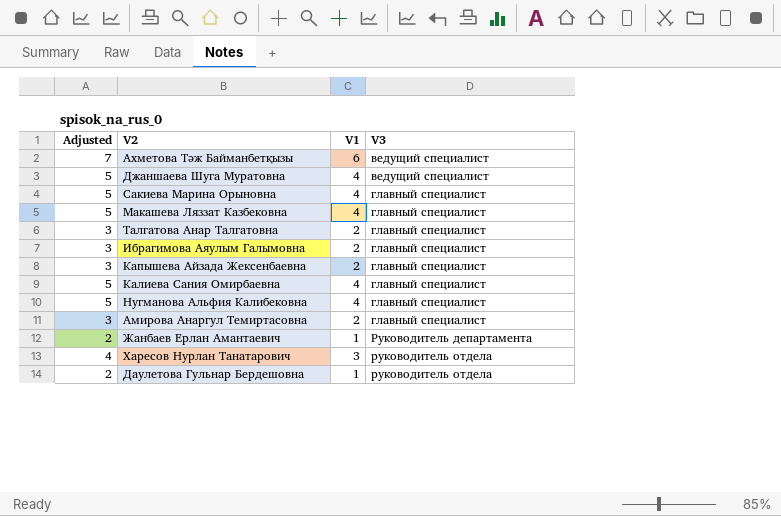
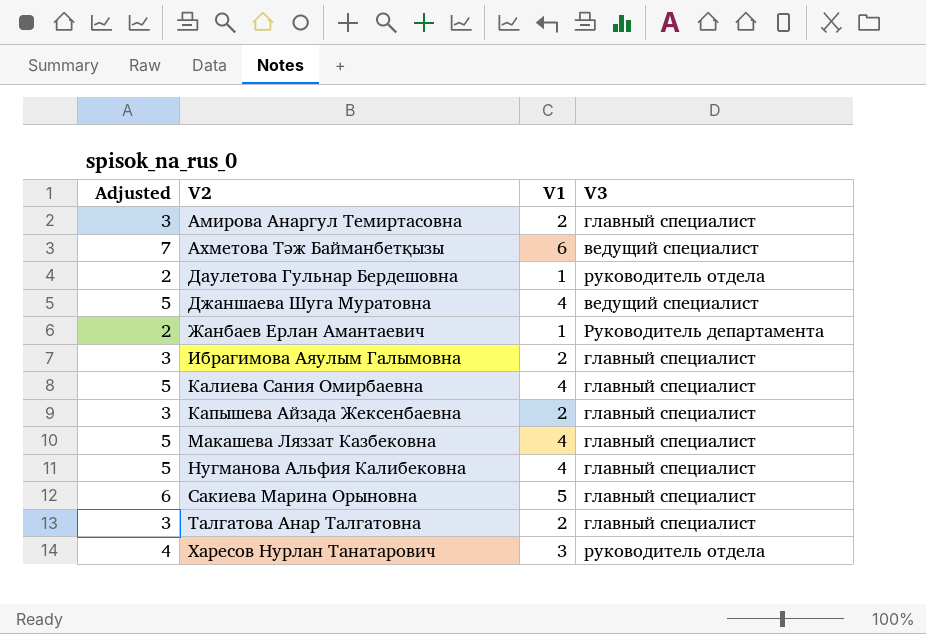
row order: V3 ascending -> V2 ascending
Сакиева Марина Орыновна | Adjusted: 5 -> 6
Сакиева Марина Орыновна | V1: 4 -> 5

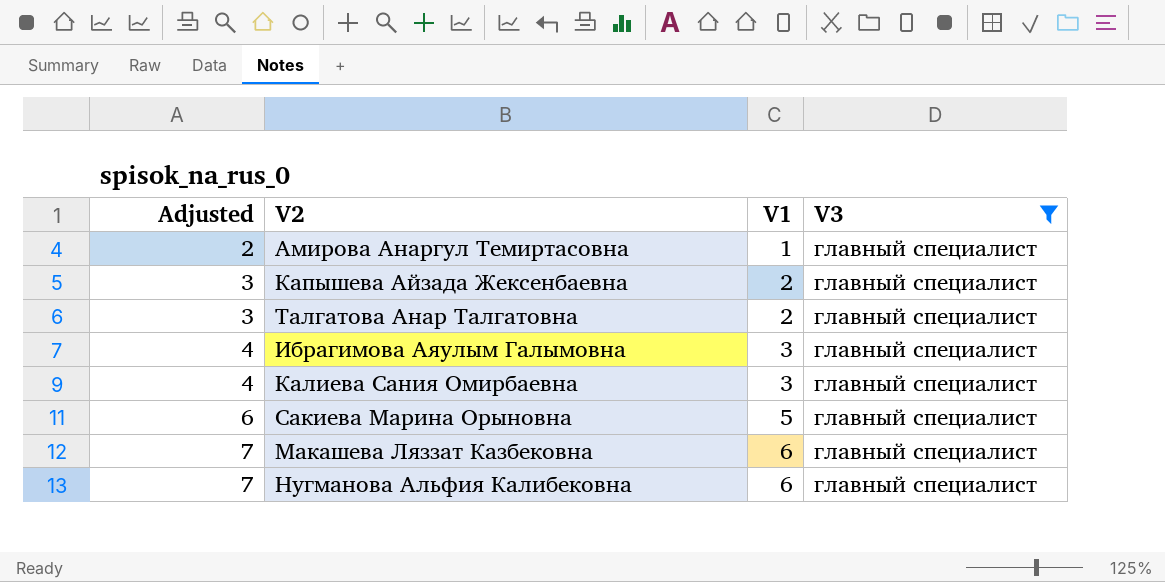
filter: none -> V3 = главный специалист
row order: V2 ascending -> Adjusted ascending
Амирова Анаргул Темиртасовна | Adjusted: 3 -> 2
Амирова Анаргул Темиртасовна | V1: 2 -> 1
Ибрагимова Аяулым Галымовна | Adjusted: 3 -> 4
Ибрагимова Аяулым Галымовна | V1: 2 -> 3
Калиева Сания Омирбаевна | Adjusted: 5 -> 4
Калиева Сания Омирбаевна | V1: 4 -> 3
Макашева Ляззат Казбековна | Adjusted: 5 -> 7
Макашева Ляззат Казбековна | V1: 4 -> 6
Нугманова Альфия Калибековна | Adjusted: 5 -> 7
Нугманова Альфия Калибековна | V1: 4 -> 6

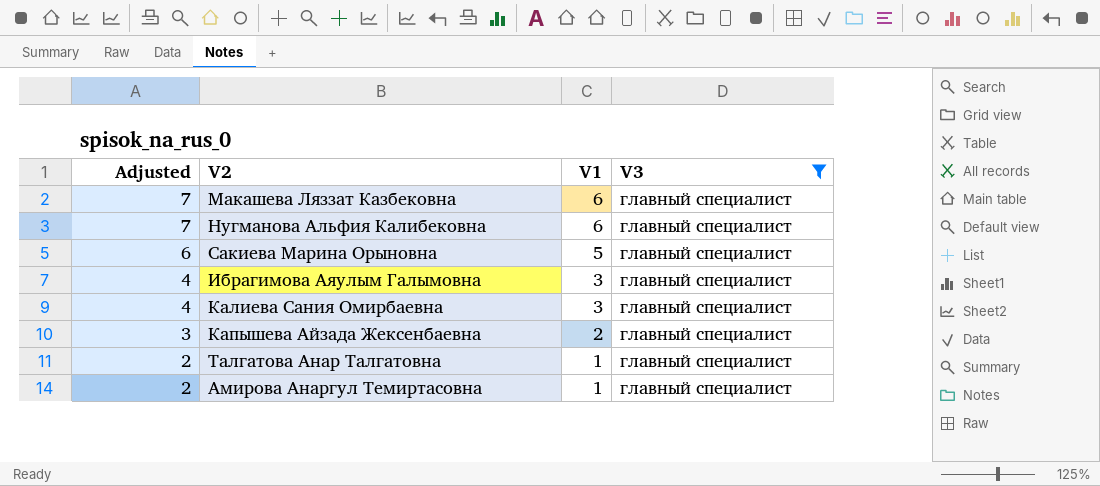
row order: Adjusted ascending -> Adjusted descending
Талгатова Анар Талгатовна | Adjusted: 3 -> 2
Талгатова Анар Талгатовна | V1: 2 -> 1

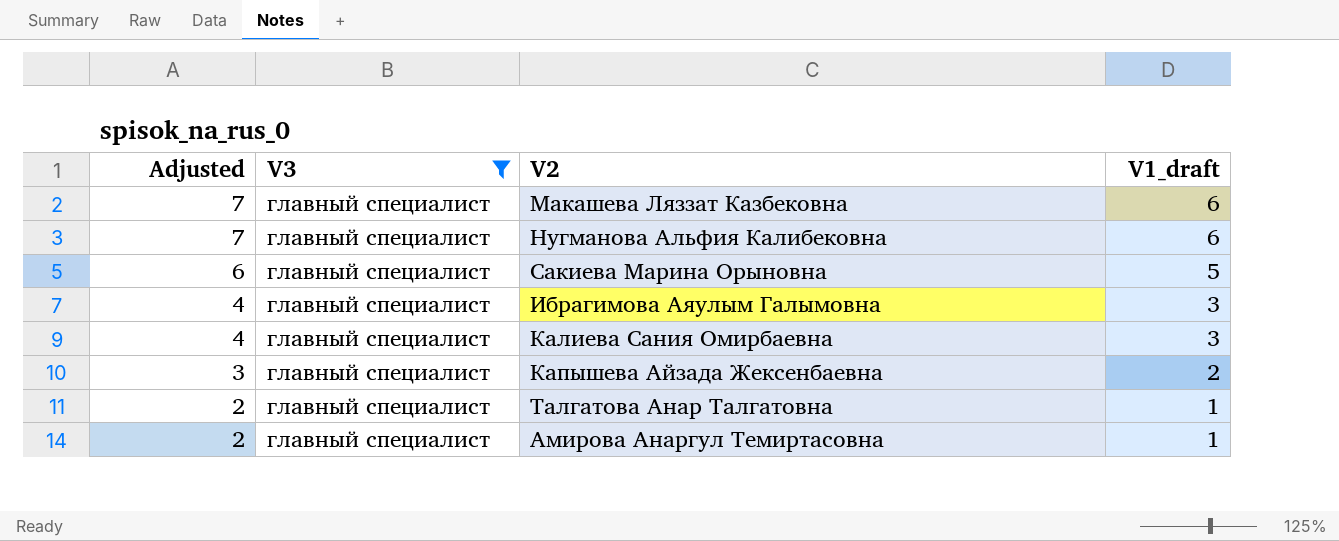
column V3 | position: 4 -> 2
column name: V1 -> V1_draft

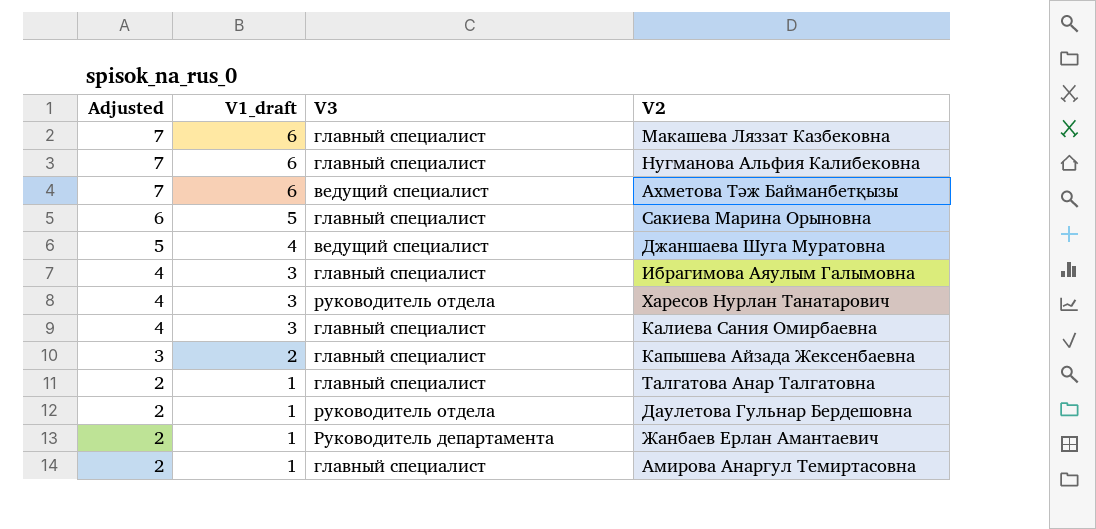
filter: V3 = главный специалист -> none
column V1_draft | position: 4 -> 2

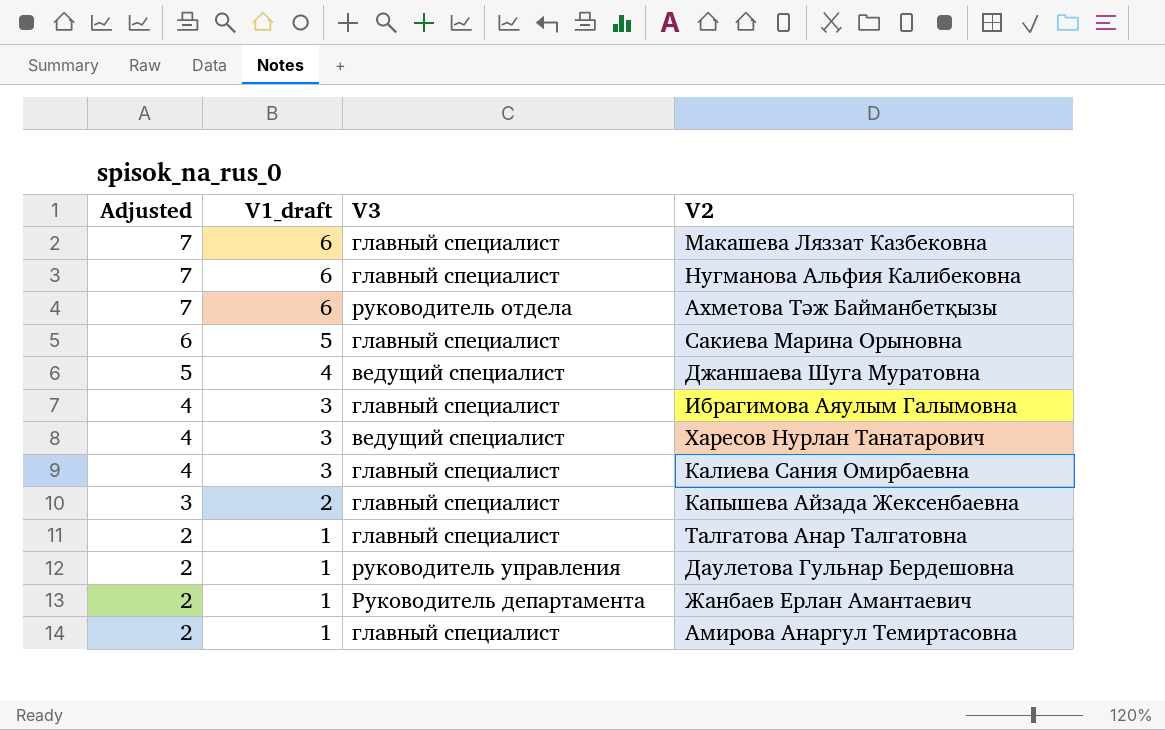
Ахметова Тәж Байманбетқызы | V3: ведущий специалист -> руководитель отдела
Харесов Нурлан Танатарович | V3: руководитель отдела -> ведущий специалист
Даулетова Гульнар Бердешовна | V3: руководитель отдела -> руководитель управления

